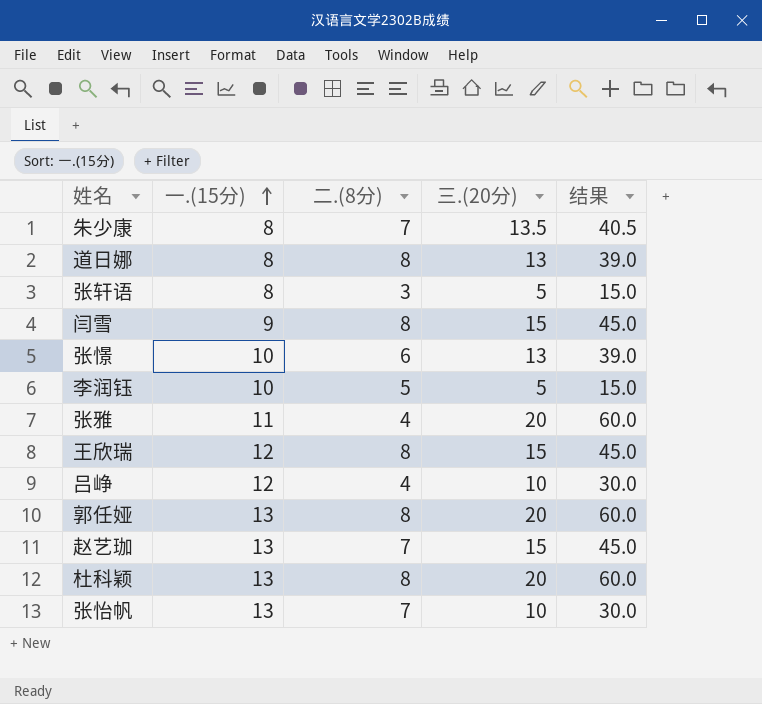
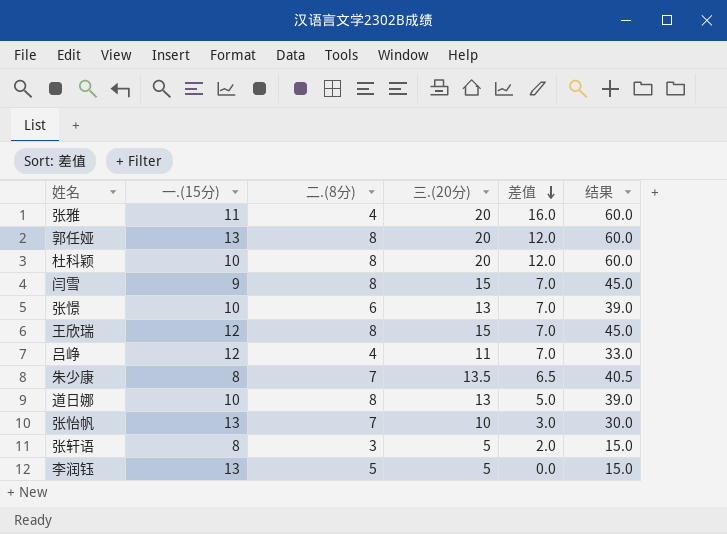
row order: 一.(15分) ascending -> 差值 descending
column 差值 | formula: none -> [三.(20分)] - [二.(8分)]
row 赵艺珈: 13 | 7 | 15 | 45.0 -> none
杜科颖 | 一.(15分): 13 -> 10
吕峥 | 三.(20分): 10 -> 11
吕峥 | 结果: 30.0 -> 33.0
道日娜 | 一.(15分): 8 -> 10
李润钰 | 一.(15分): 10 -> 13

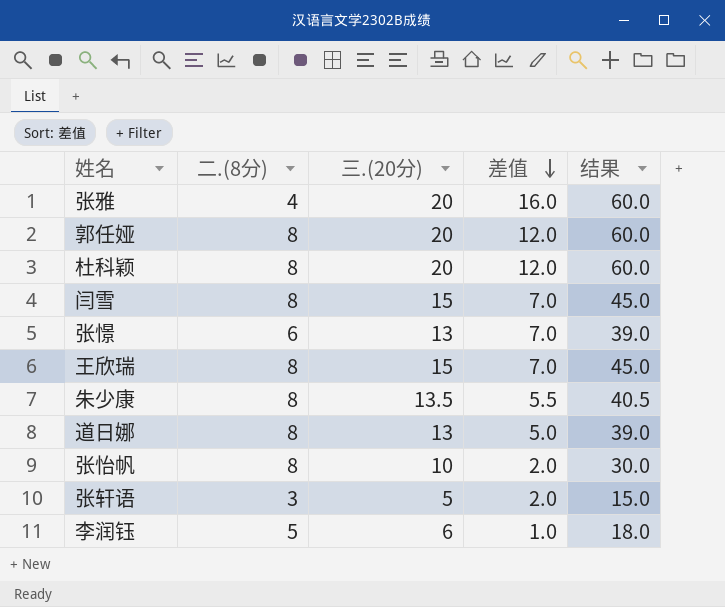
column 一.(15分) | position: 2 -> none
row 吕峥: 12 | 4 | 11 | 7.0 | 33.0 -> none
朱少康 | 二.(8分): 7 -> 8
朱少康 | 差值: 6.5 -> 5.5
张怡帆 | 二.(8分): 7 -> 8
张怡帆 | 差值: 3.0 -> 2.0
李润钰 | 三.(20分): 5 -> 6
李润钰 | 差值: 0.0 -> 1.0
李润钰 | 结果: 15.0 -> 18.0

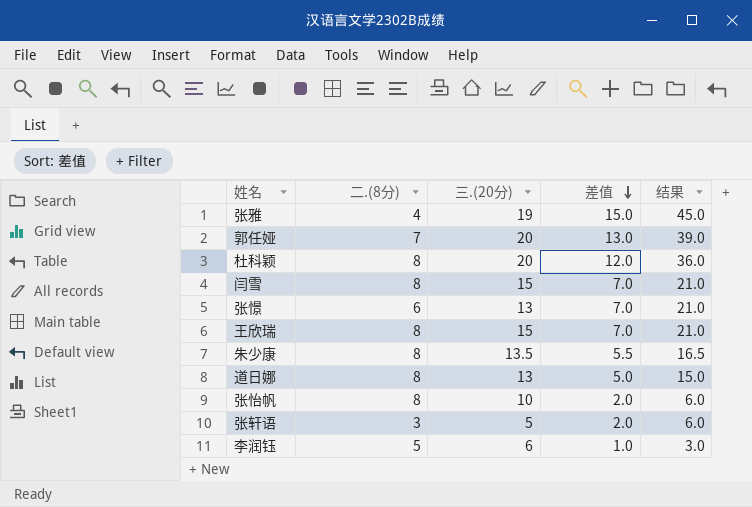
column 结果 | formula: [三.(20分)] * 3 -> [差值] * 3
张雅 | 三.(20分): 20 -> 19
张雅 | 差值: 16.0 -> 15.0
郭任娅 | 二.(8分): 8 -> 7
郭任娅 | 差值: 12.0 -> 13.0

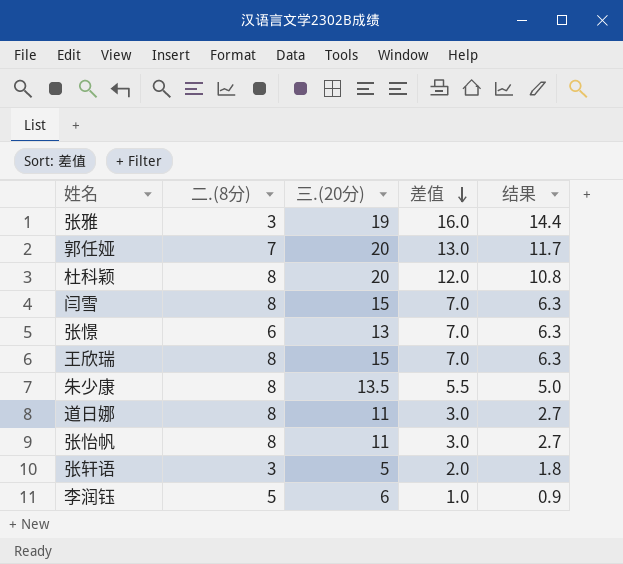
column 结果 | formula: [差值] * 3 -> [差值] * 0.9
张雅 | 二.(8分): 4 -> 3
张雅 | 差值: 15.0 -> 16.0
道日娜 | 三.(20分): 13 -> 11
道日娜 | 差值: 5.0 -> 3.0
张怡帆 | 三.(20分): 10 -> 11
张怡帆 | 差值: 2.0 -> 3.0

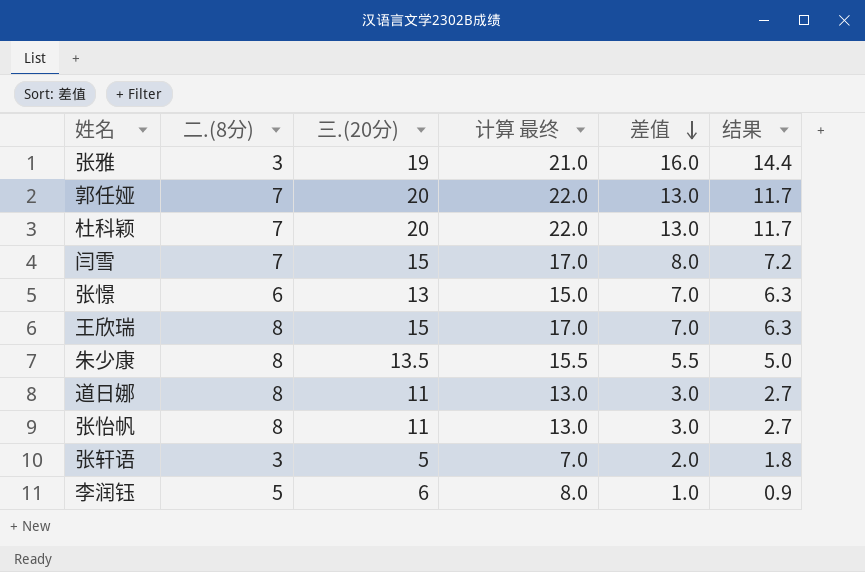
column 计算 最终 | formula: none -> [三.(20分)] + 2
杜科颖 | 二.(8分): 8 -> 7
杜科颖 | 差值: 12.0 -> 13.0
杜科颖 | 结果: 10.8 -> 11.7
闫雪 | 二.(8分): 8 -> 7
闫雪 | 差值: 7.0 -> 8.0
闫雪 | 结果: 6.3 -> 7.2

